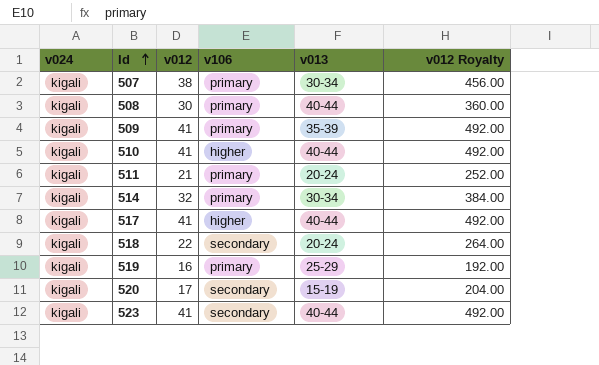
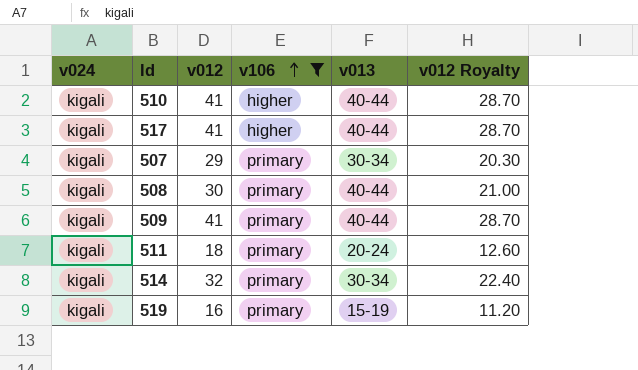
filter: none -> v106 != secondary
row order: Id ascending -> v106 ascending
column v012 Royalty | formula: [v012] * 12 -> [v012] * 0.7
507 | v012: 38 -> 29
509 | v013: 35-39 -> 40-44
511 | v012: 21 -> 18
519 | v013: 25-29 -> 15-19

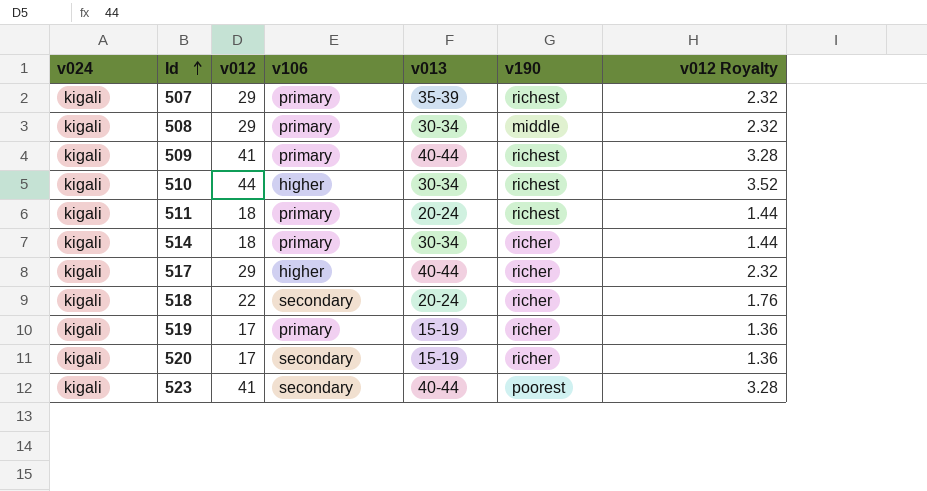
filter: v106 != secondary -> none
row order: v106 ascending -> Id ascending
column v190 | position: none -> 6
column v012 Royalty | formula: [v012] * 0.7 -> [v012] * 0.08
507 | v013: 30-34 -> 35-39
508 | v012: 30 -> 29
508 | v013: 40-44 -> 30-34
510 | v012: 41 -> 44
510 | v013: 40-44 -> 30-34
514 | v012: 32 -> 18
517 | v012: 41 -> 29
519 | v012: 16 -> 17

